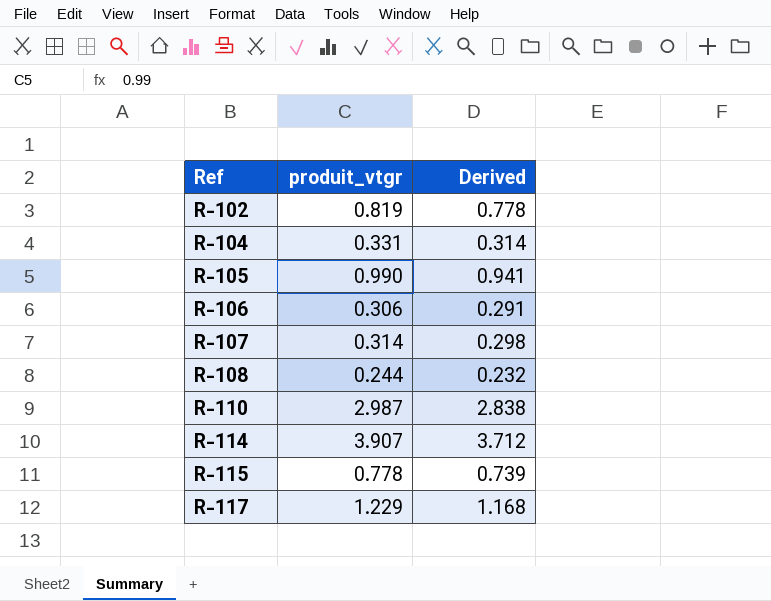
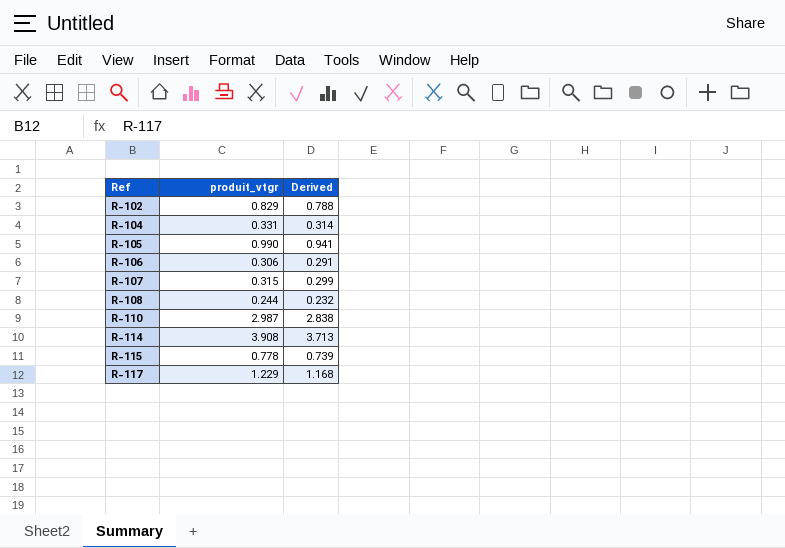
R-102 | produit_vtgr: 0.819 -> 0.829
R-102 | Derived: 0.778 -> 0.788
R-107 | produit_vtgr: 0.314 -> 0.315
R-107 | Derived: 0.298 -> 0.299
R-114 | produit_vtgr: 3.907 -> 3.908
R-114 | Derived: 3.712 -> 3.713

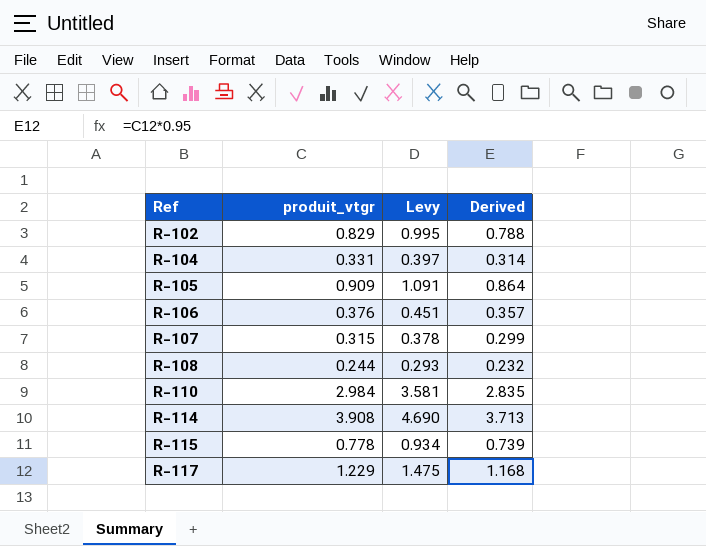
column Levy | formula: none -> [produit_vtgr] * 1.2
R-105 | produit_vtgr: 0.990 -> 0.909
R-105 | Derived: 0.941 -> 0.864
R-106 | produit_vtgr: 0.306 -> 0.376
R-106 | Derived: 0.291 -> 0.357
R-110 | produit_vtgr: 2.987 -> 2.984
R-110 | Derived: 2.838 -> 2.835

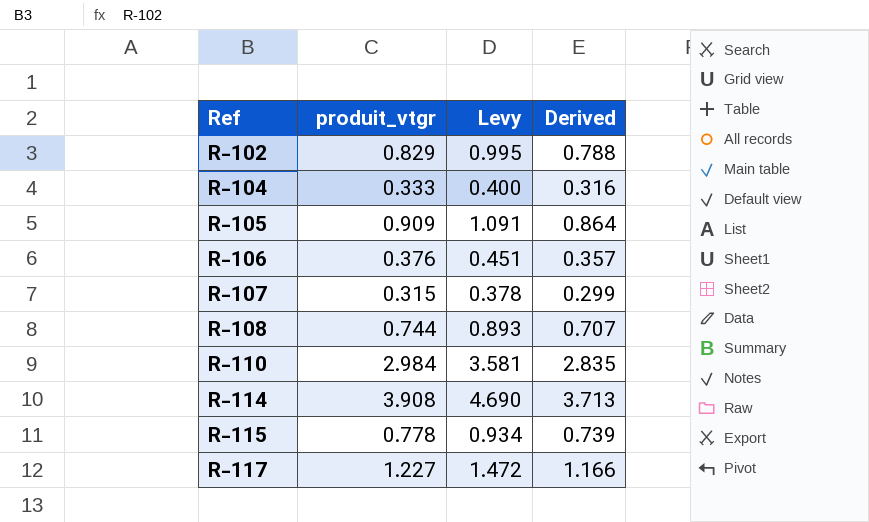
R-104 | produit_vtgr: 0.331 -> 0.333
R-104 | Levy: 0.397 -> 0.400
R-104 | Derived: 0.314 -> 0.316
R-108 | produit_vtgr: 0.244 -> 0.744
R-108 | Levy: 0.293 -> 0.893
R-108 | Derived: 0.232 -> 0.707
R-117 | produit_vtgr: 1.229 -> 1.227
R-117 | Levy: 1.475 -> 1.472
R-117 | Derived: 1.168 -> 1.166

